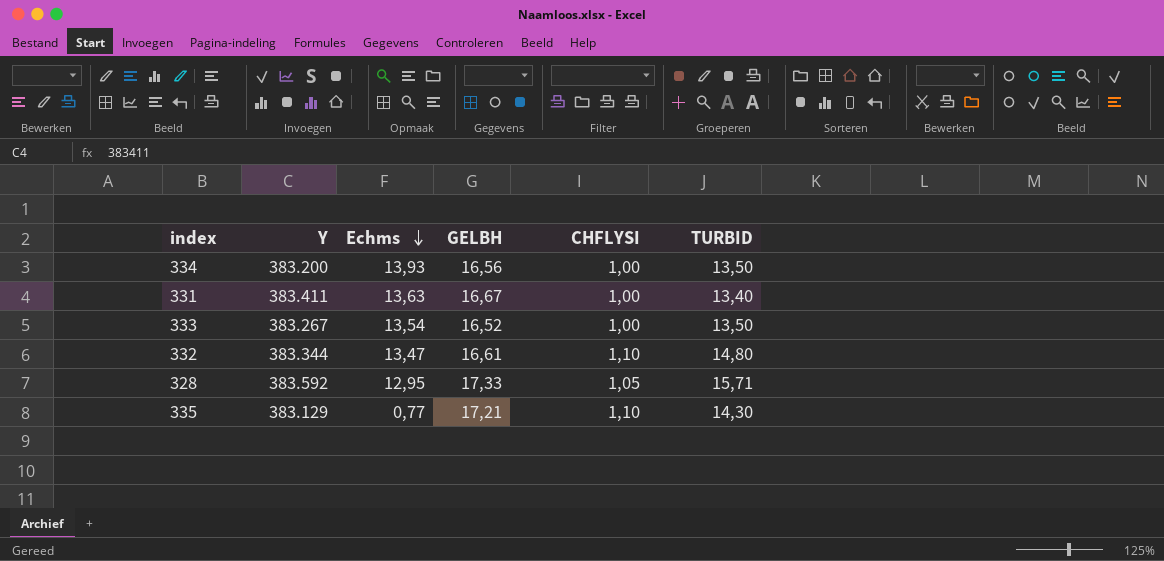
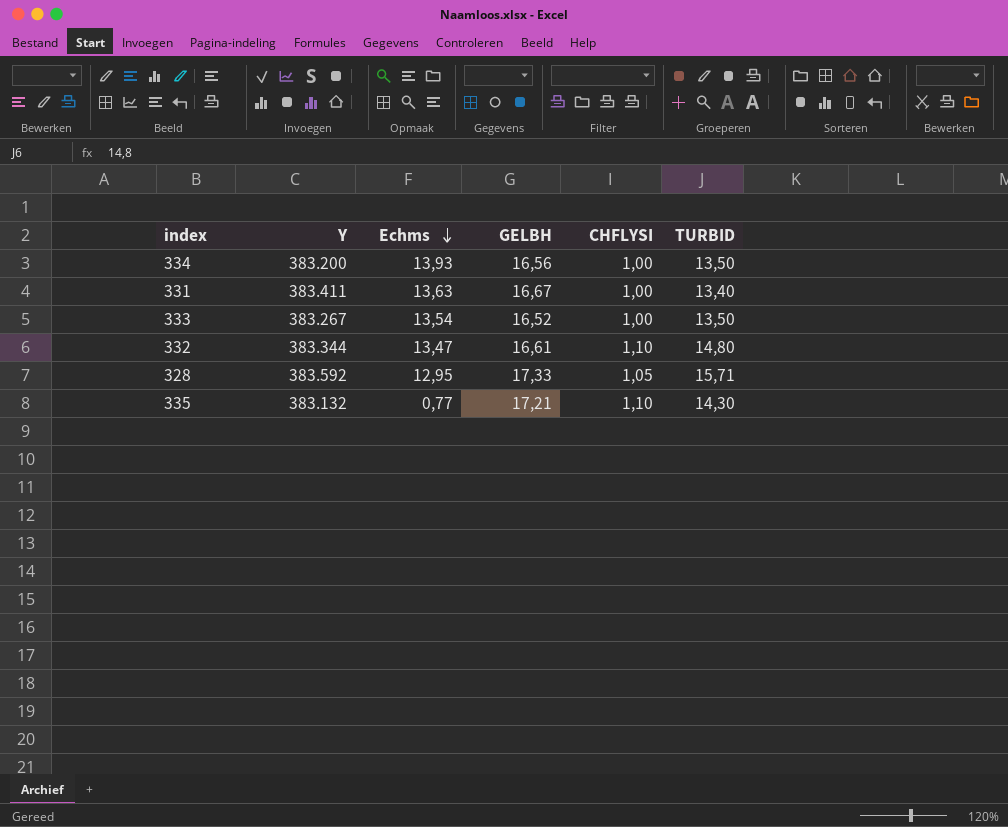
335 | Y: 383.129 -> 383.132

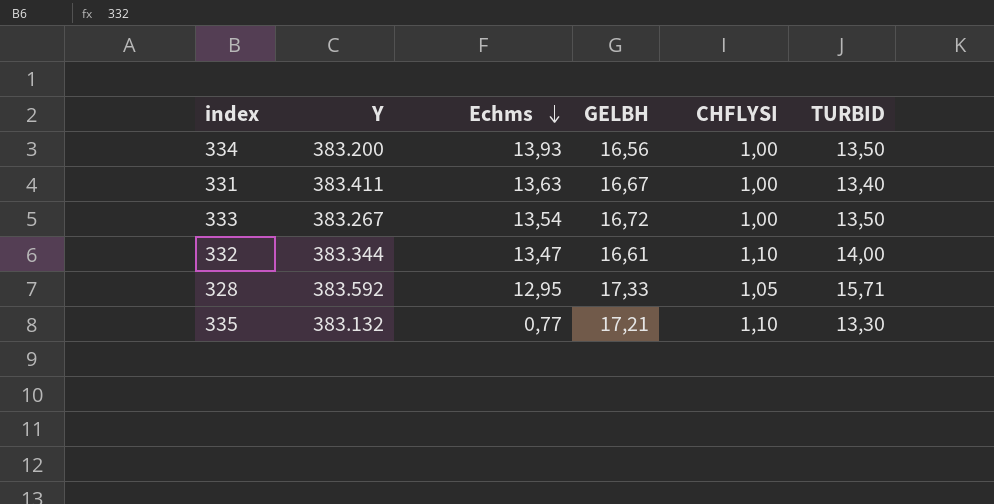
333 | GELBH: 16,52 -> 16,72
332 | TURBID: 14,80 -> 14,00
335 | TURBID: 14,30 -> 13,30

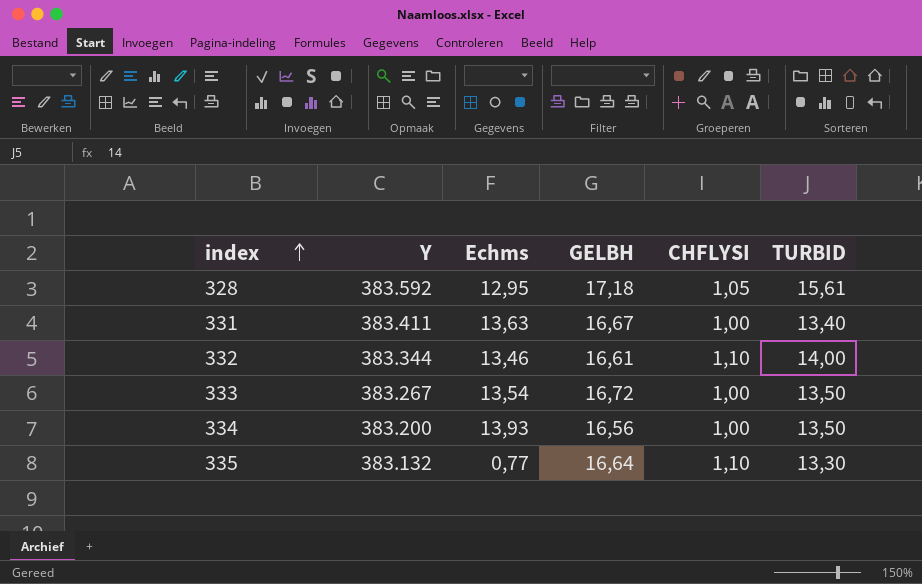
row order: Echms descending -> index ascending
328 | GELBH: 17,33 -> 17,18
328 | TURBID: 15,71 -> 15,61
332 | Echms: 13,47 -> 13,46
335 | GELBH: 17,21 -> 16,64

